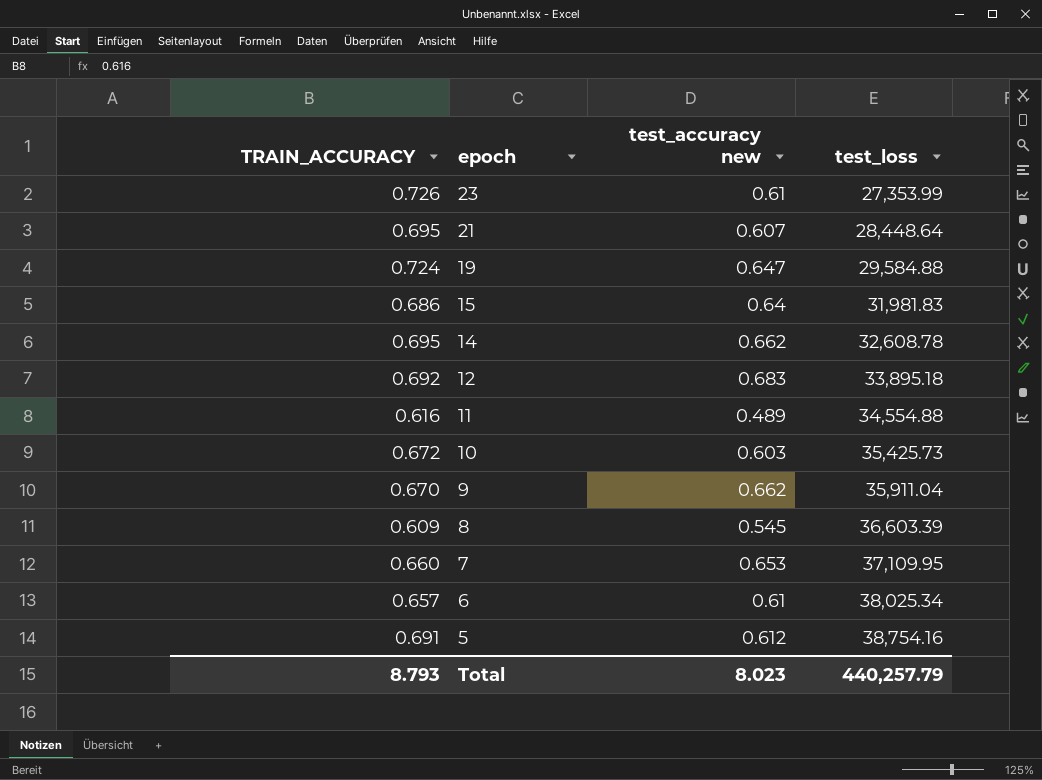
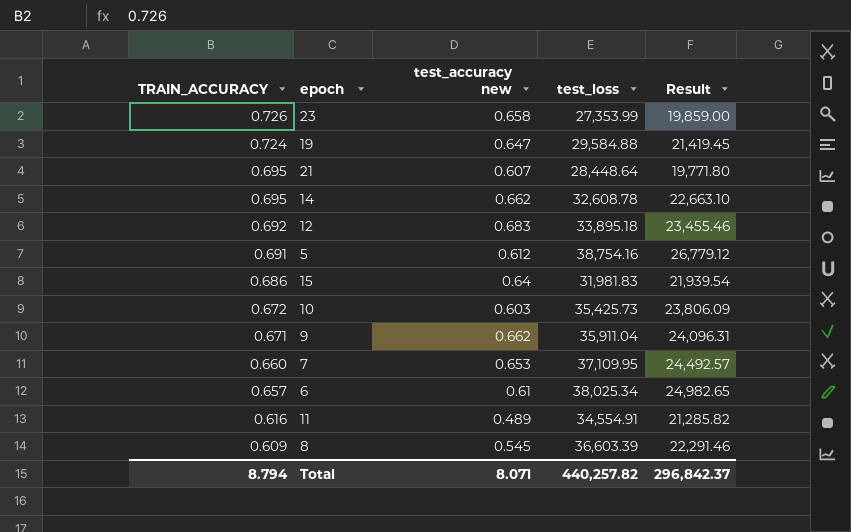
row order: epoch descending -> TRAIN_ACCURACY descending
column Result | formula: none -> [TRAIN_ACCURACY] * [test_loss]
23 | test_accuracy new: 0.61 -> 0.658
9 | TRAIN_ACCURACY: 0.670 -> 0.671
11 | test_loss: 34,554.88 -> 34,554.91
Total | TRAIN_ACCURACY: 8.793 -> 8.794
Total | test_accuracy new: 8.023 -> 8.071
Total | test_loss: 440,257.79 -> 440,257.82

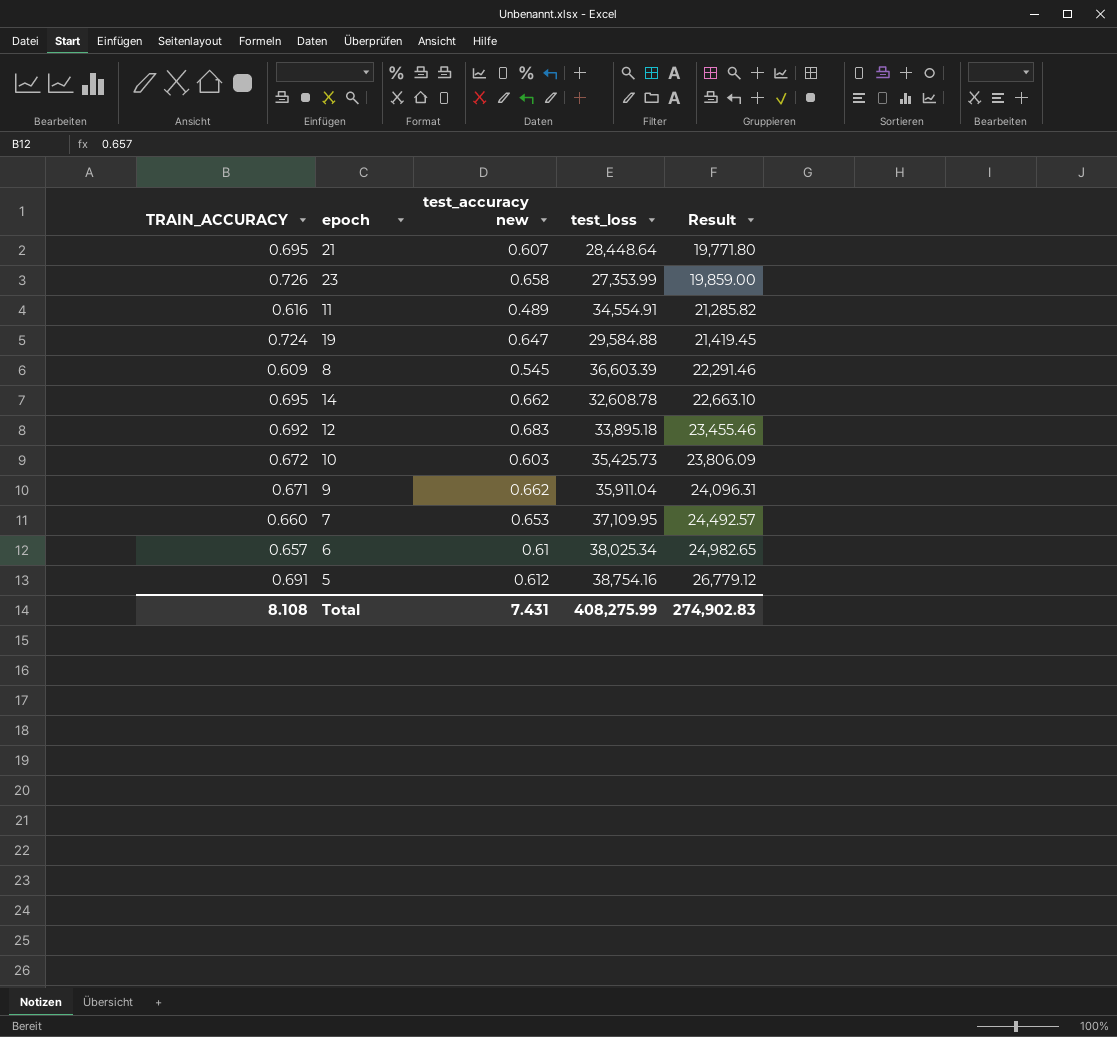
row order: TRAIN_ACCURACY descending -> Result ascending
row 15: 0.686 | 0.64 | 31,981.83 | 21,939.54 -> none
Total | TRAIN_ACCURACY: 8.794 -> 8.108
Total | test_accuracy new: 8.071 -> 7.431
Total | test_loss: 440,257.82 -> 408,275.99
Total | Result: 296,842.37 -> 274,902.83

